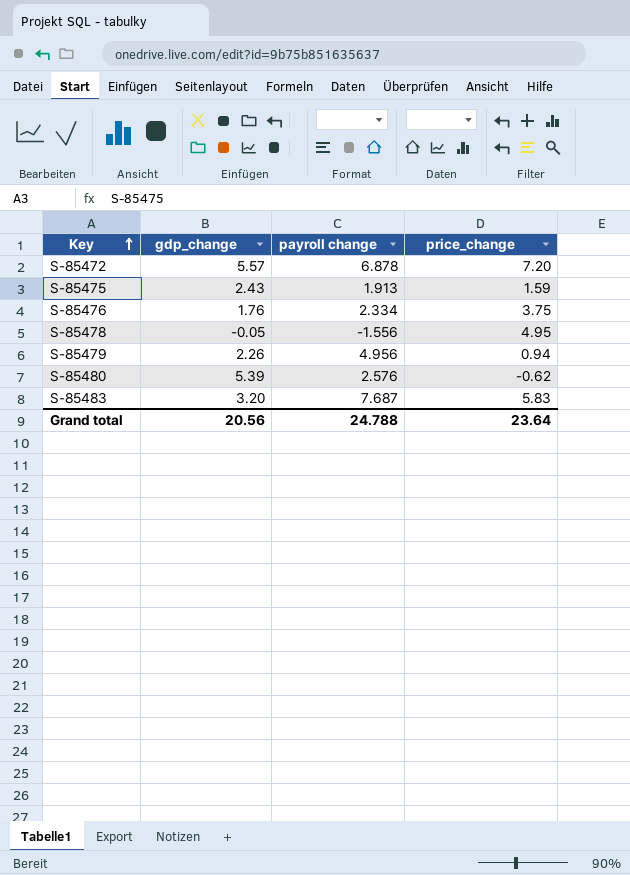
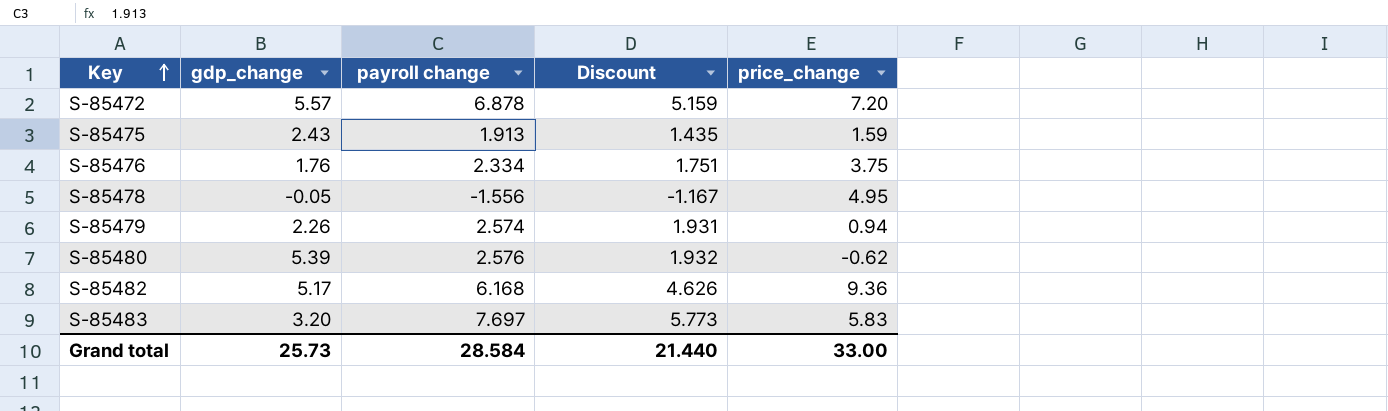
column Discount | formula: none -> [payroll change] * 0.75
S-85479 | payroll change: 4.956 -> 2.574
row S-85482: none -> 5.17 | 6.168 | 4.626 | 9.36
S-85483 | payroll change: 7.687 -> 7.697
Grand total | gdp_change: 20.56 -> 25.73
Grand total | payroll change: 24.788 -> 28.584
Grand total | price_change: 23.64 -> 33.00

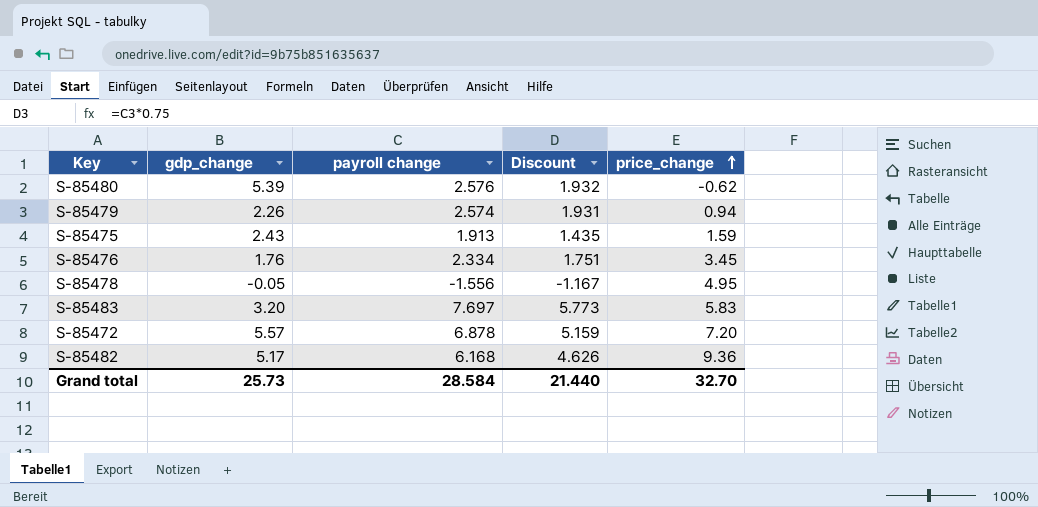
row order: Key ascending -> price_change ascending
S-85476 | price_change: 3.75 -> 3.45
Grand total | price_change: 33.00 -> 32.70

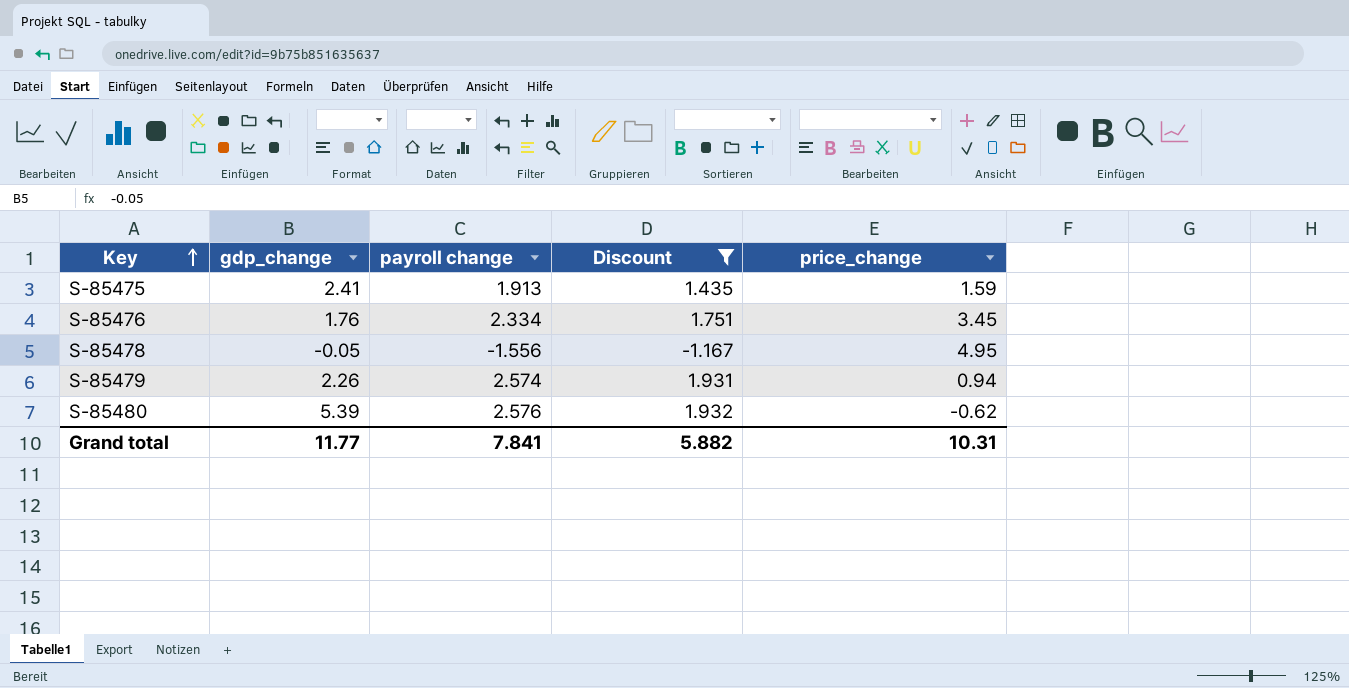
filter: none -> Discount <= 1.932
row order: price_change ascending -> Key ascending
S-85475 | gdp_change: 2.43 -> 2.41
Grand total | gdp_change: 25.73 -> 11.77
Grand total | payroll change: 28.584 -> 7.841
Grand total | Discount: 21.440 -> 5.882
Grand total | price_change: 32.70 -> 10.31

